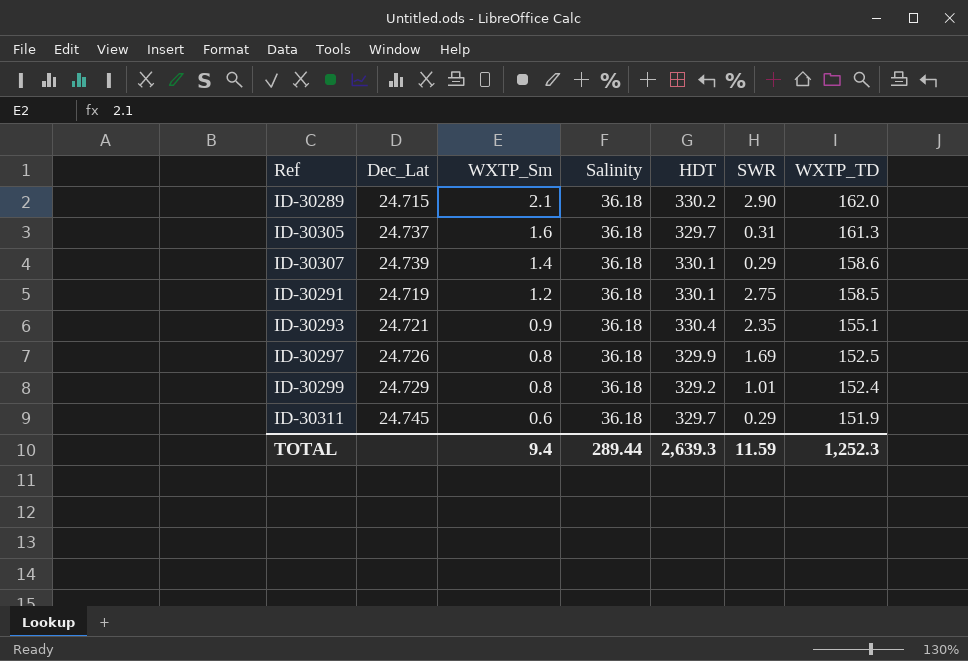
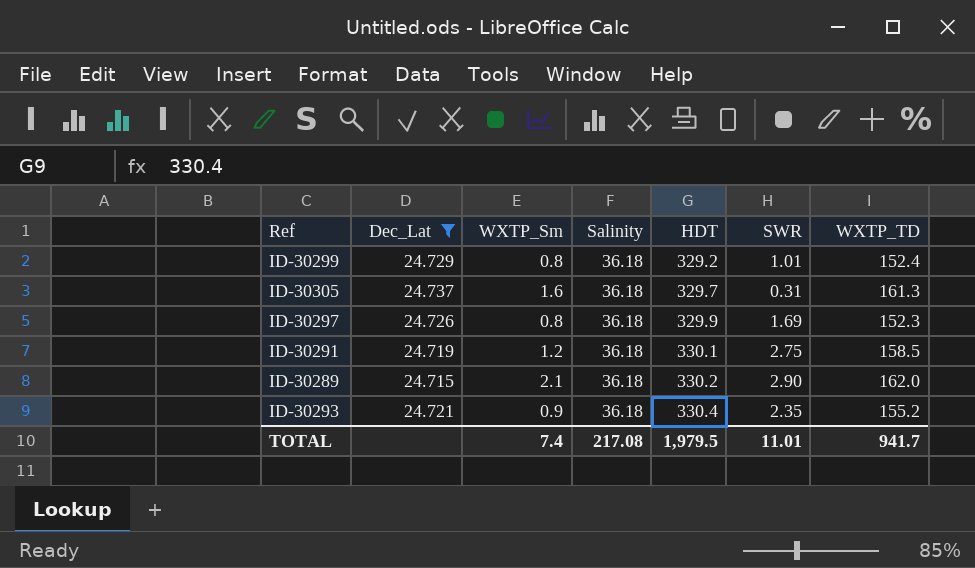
filter: none -> Dec_Lat <= 24.737
row order: WXTP_Sm descending -> HDT ascending
ID-30297 | WXTP_TD: 152.5 -> 152.3
ID-30293 | WXTP_TD: 155.1 -> 155.2
TOTAL | WXTP_Sm: 9.4 -> 7.4
TOTAL | Salinity: 289.44 -> 217.08
TOTAL | HDT: 2,639.3 -> 1,979.5
TOTAL | SWR: 11.59 -> 11.01
TOTAL | WXTP_TD: 1,252.3 -> 941.7

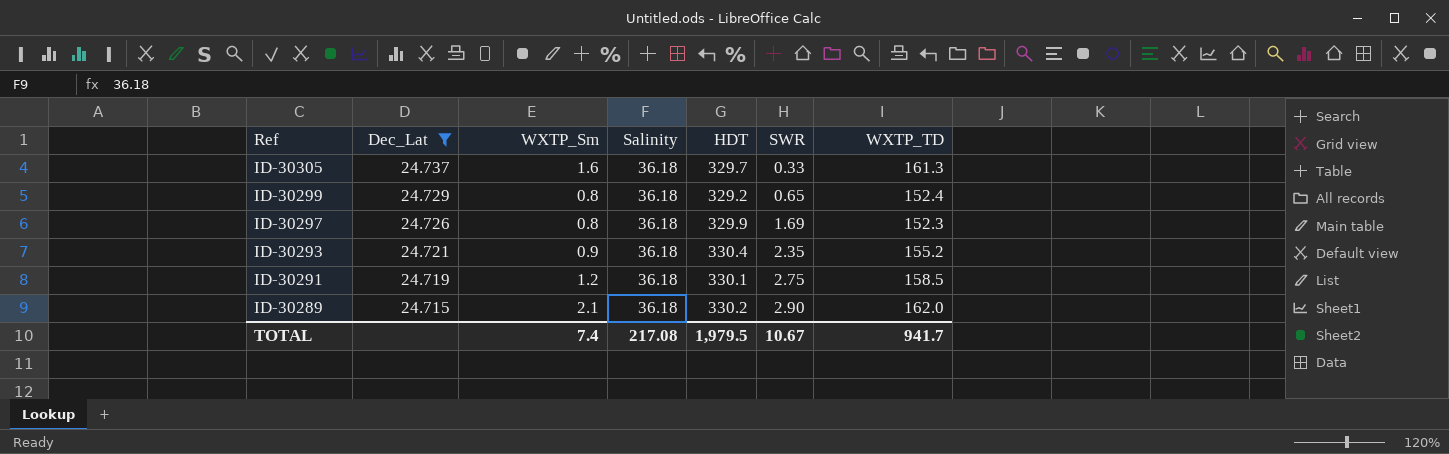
row order: HDT ascending -> Ref descending
ID-30305 | SWR: 0.31 -> 0.33
ID-30299 | SWR: 1.01 -> 0.65
TOTAL | SWR: 11.01 -> 10.67

